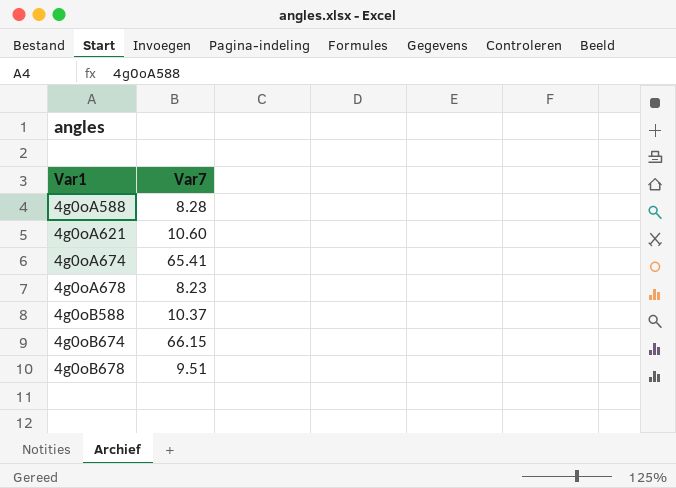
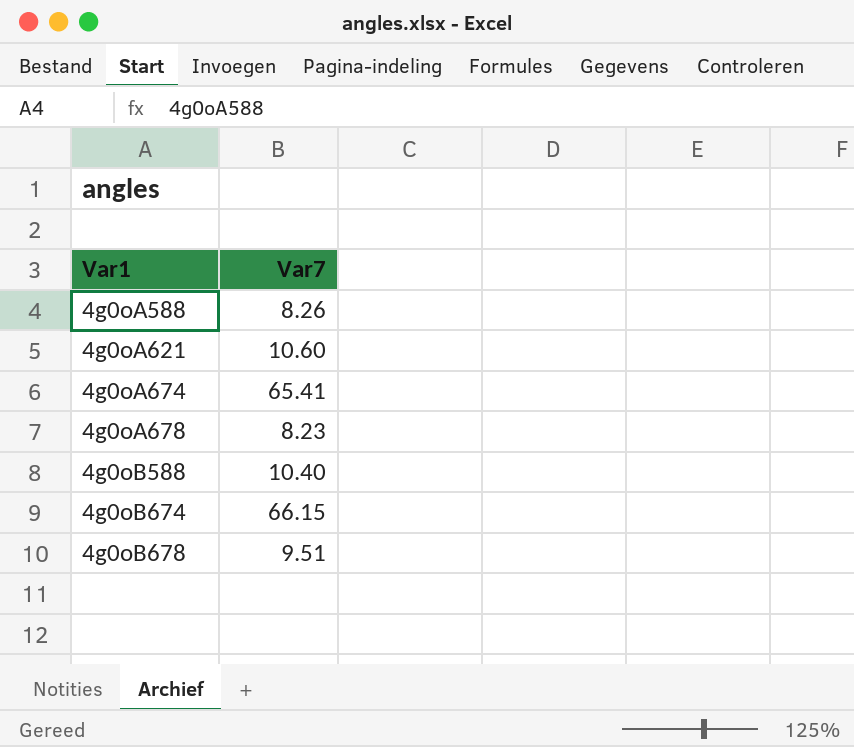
4g0oA588 | Var7: 8.28 -> 8.26
4g0oB588 | Var7: 10.37 -> 10.40

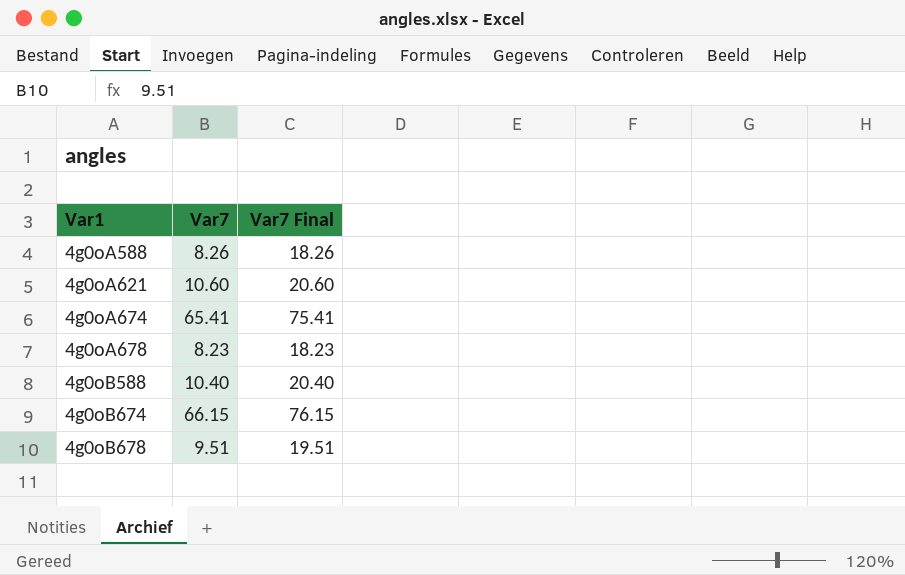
column Var7 Final | formula: none -> [Var7] + 10

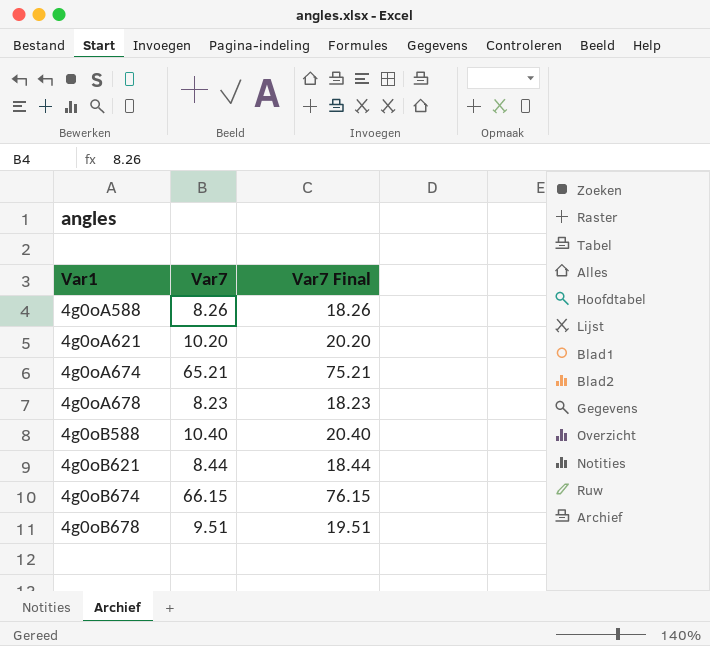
4g0oA621 | Var7: 10.60 -> 10.20
4g0oA621 | Var7 Final: 20.60 -> 20.20
4g0oA674 | Var7: 65.41 -> 65.21
4g0oA674 | Var7 Final: 75.41 -> 75.21
row 4g0oB621: none -> 8.44 | 18.44

